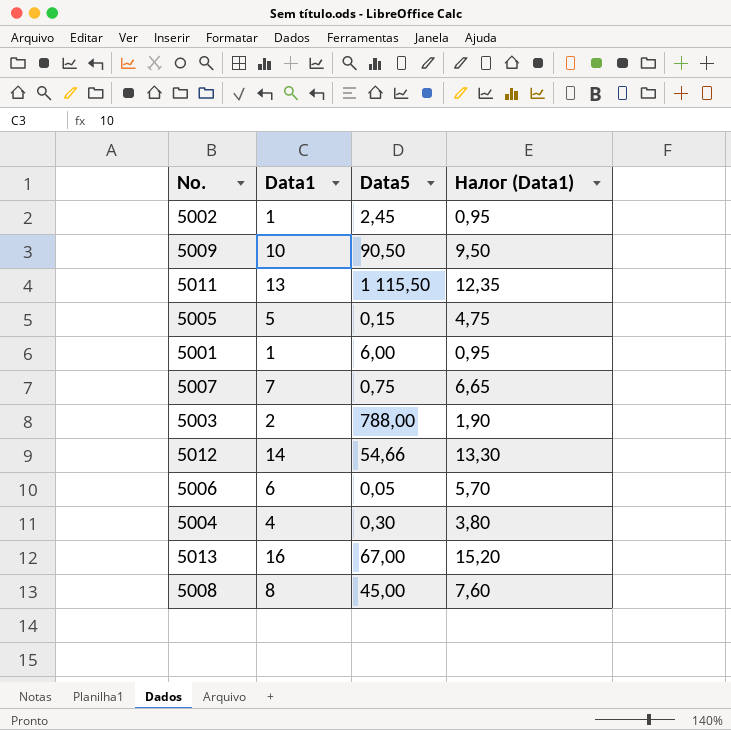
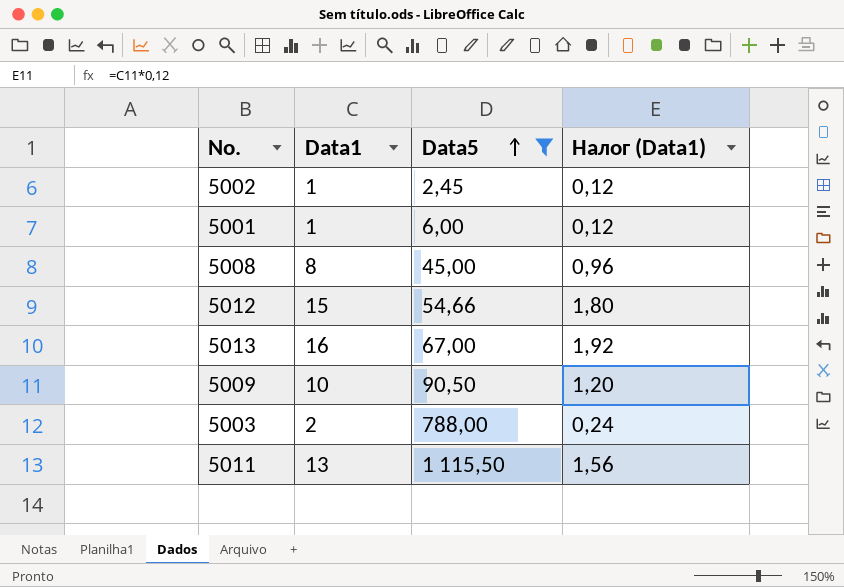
filter: none -> Data5 >= 2,45
row order: none -> Data5 ascending
column Налог (Data1) | formula: [Data1] * 0,95 -> [Data1] * 0,12
5012 | Data1: 14 -> 15

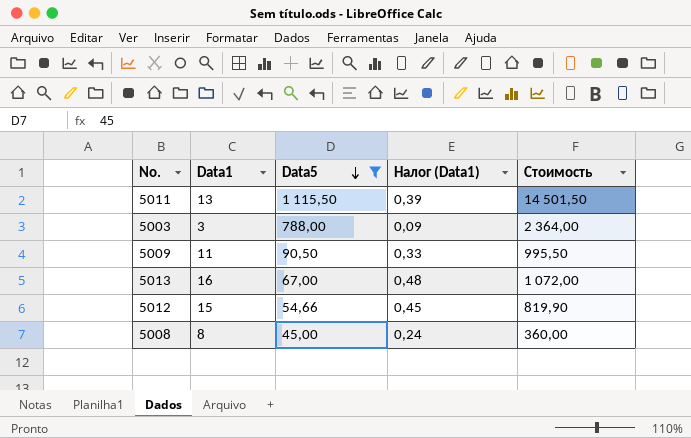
row order: Data5 ascending -> Data5 descending
column Налог (Data1) | formula: [Data1] * 0,12 -> [Data1] * 0,03
column Стоимость | formula: none -> [Data1] * [Data5]
row 5002: 1 | 2,45 | 0,12 -> none
row 5001: 1 | 6,00 | 0,12 -> none
5003 | Data1: 2 -> 3
5009 | Data1: 10 -> 11

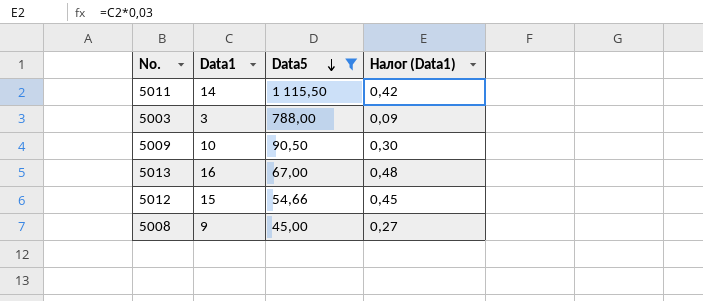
column Стоимость | formula: [Data1] * [Data5] -> none
5011 | Data1: 13 -> 14
5011 | Налог (Data1): 0,39 -> 0,42
5009 | Data1: 11 -> 10
5009 | Налог (Data1): 0,33 -> 0,30
5008 | Data1: 8 -> 9
5008 | Налог (Data1): 0,24 -> 0,27

